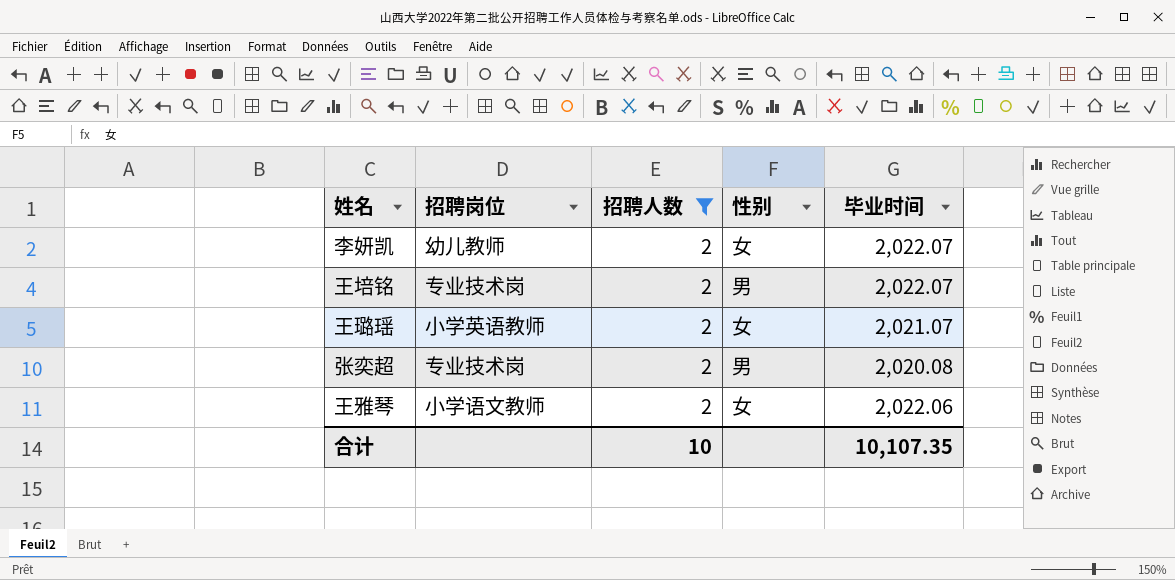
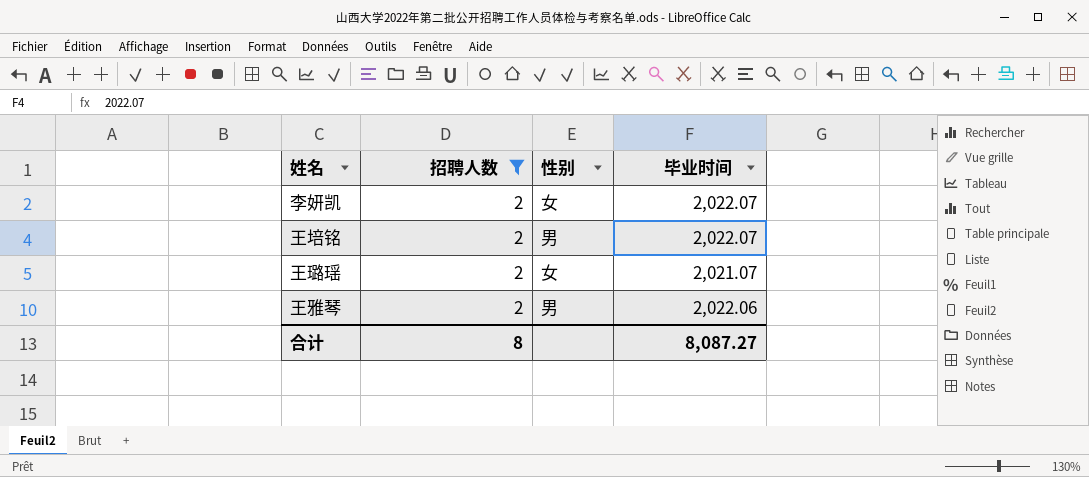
column 招聘岗位 | position: 2 -> none
row 张奕超: 专业技术岗 | 2 | 男 | 2,020.08 -> none
王雅琴 | 性别: 女 -> 男
合计 | 招聘人数: 10 -> 8
合计 | 毕业时间: 10,107.35 -> 8,087.27

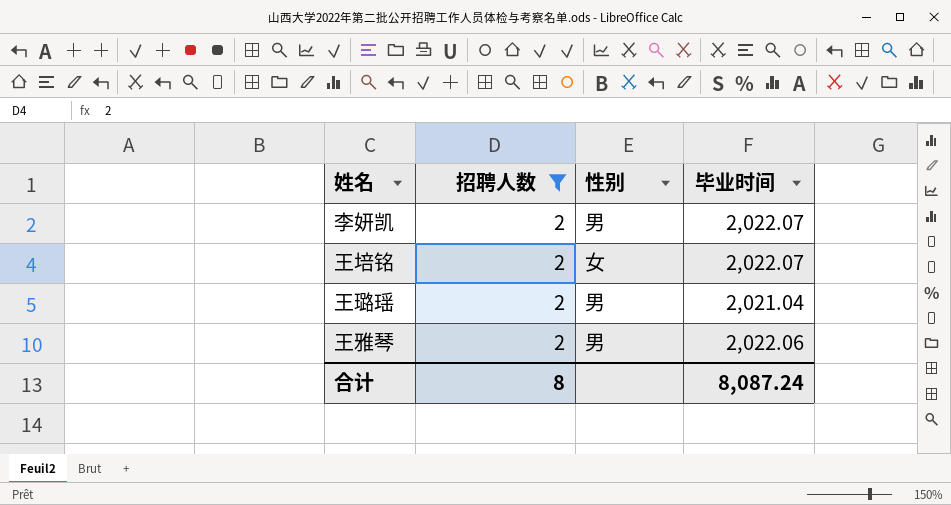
李妍凯 | 性别: 女 -> 男
王培铭 | 性别: 男 -> 女
王璐瑶 | 性别: 女 -> 男
王璐瑶 | 毕业时间: 2,021.07 -> 2,021.04
合计 | 毕业时间: 8,087.27 -> 8,087.24

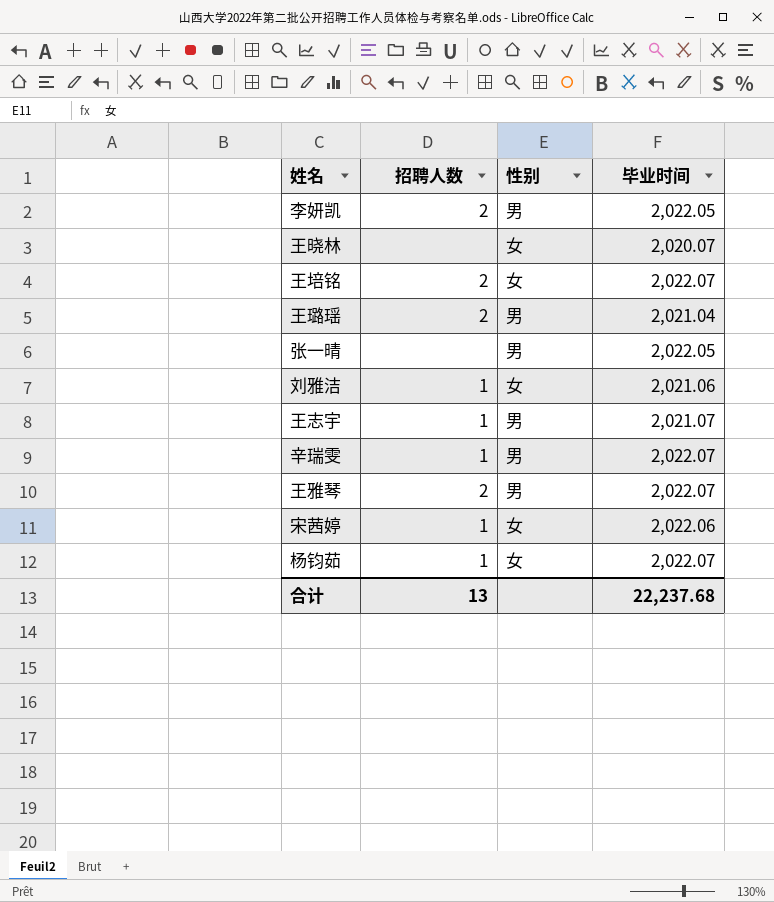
filter: 招聘人数 = 2 -> none
李妍凯 | 毕业时间: 2,022.07 -> 2,022.05
王雅琴 | 毕业时间: 2,022.06 -> 2,022.07
合计 | 招聘人数: 8 -> 13
合计 | 毕业时间: 8,087.24 -> 22,237.68

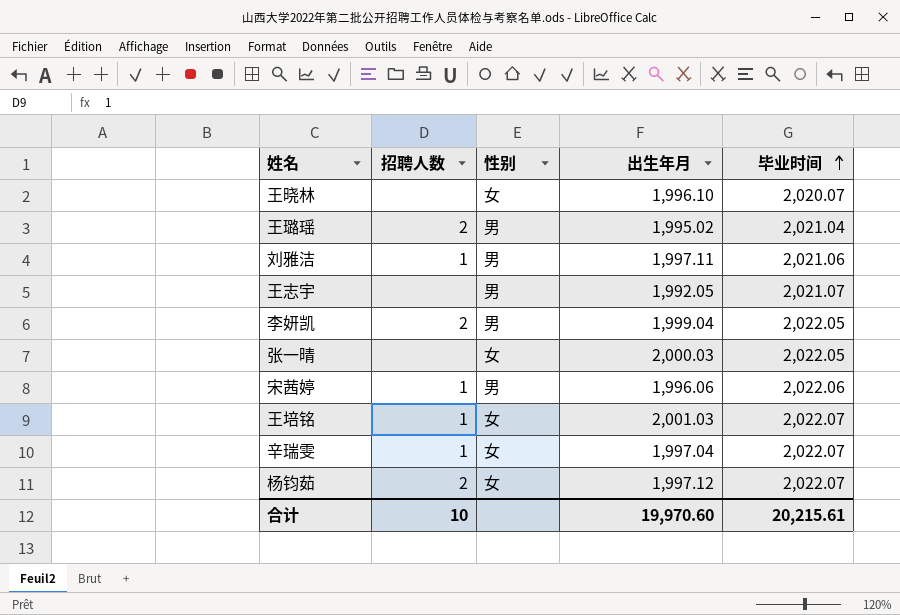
row order: none -> 毕业时间 ascending
column 出生年月 | position: none -> 4
row 王雅琴: 2 | 男 | 2,022.07 -> none
刘雅洁 | 性别: 女 -> 男
王志宇 | 招聘人数: 1 -> none
张一晴 | 性别: 男 -> 女
宋茜婷 | 性别: 女 -> 男
王培铭 | 招聘人数: 2 -> 1
辛瑞雯 | 性别: 男 -> 女
杨钧茹 | 招聘人数: 1 -> 2
合计 | 招聘人数: 13 -> 10
合计 | 毕业时间: 22,237.68 -> 20,215.61

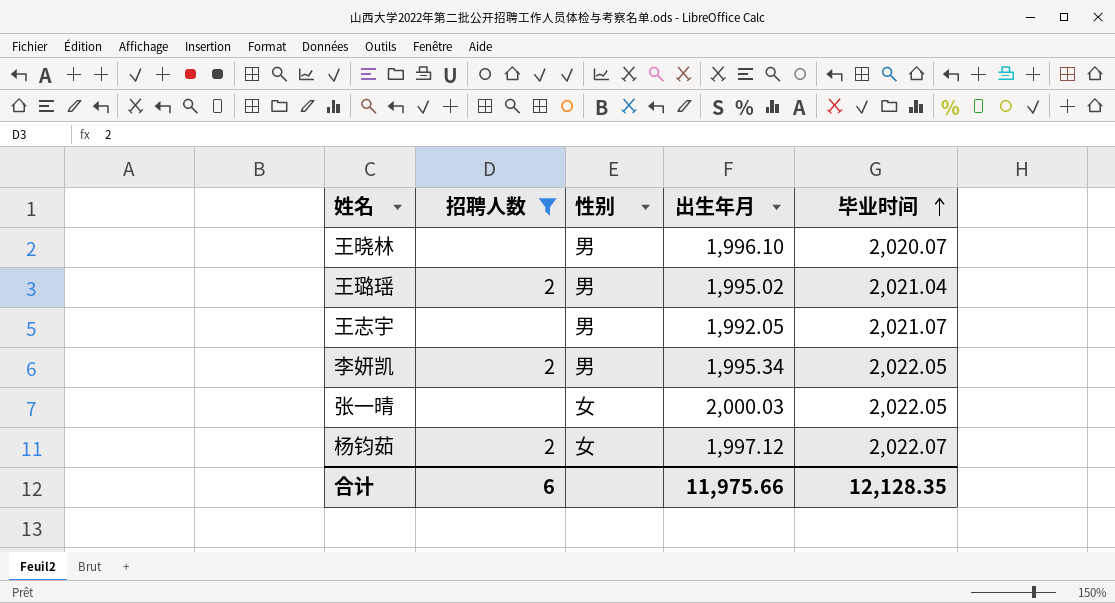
filter: none -> 招聘人数 != 1
王晓林 | 性别: 女 -> 男
李妍凯 | 出生年月: 1,999.04 -> 1,995.34
合计 | 招聘人数: 10 -> 6
合计 | 出生年月: 19,970.60 -> 11,975.66
合计 | 毕业时间: 20,215.61 -> 12,128.35

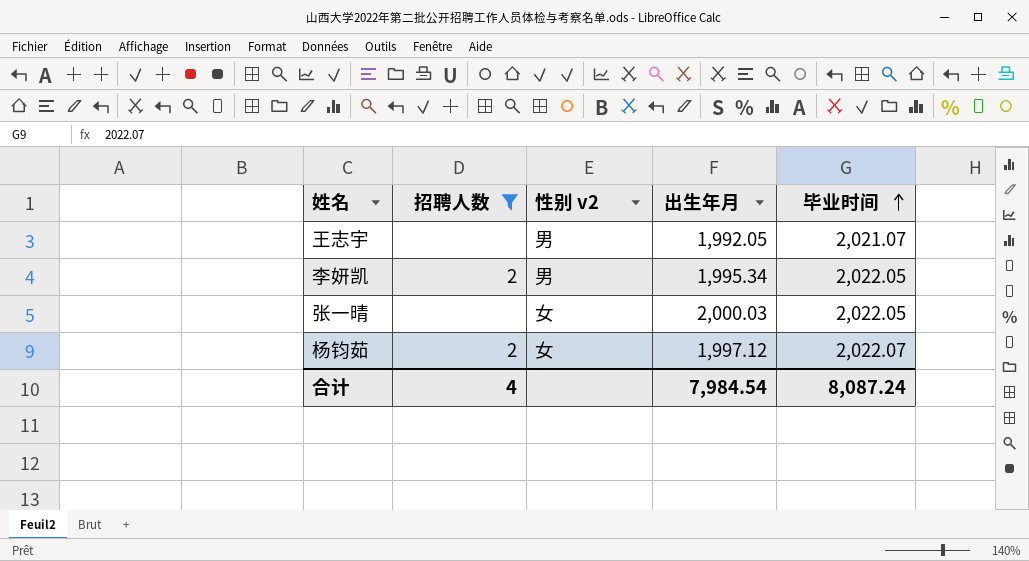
column name: 性别 -> 性别 v2
row 王晓林: none | 男 | 1,996.10 | 2,020.07 -> none
row 王璐瑶: 2 | 男 | 1,995.02 | 2,021.04 -> none
合计 | 招聘人数: 6 -> 4
合计 | 出生年月: 11,975.66 -> 7,984.54
合计 | 毕业时间: 12,128.35 -> 8,087.24

